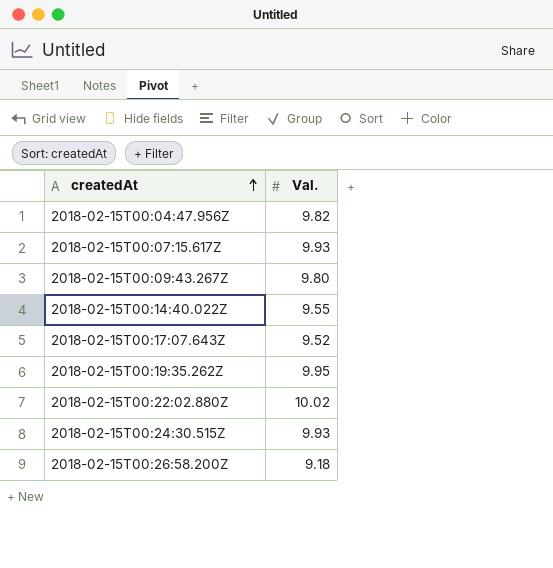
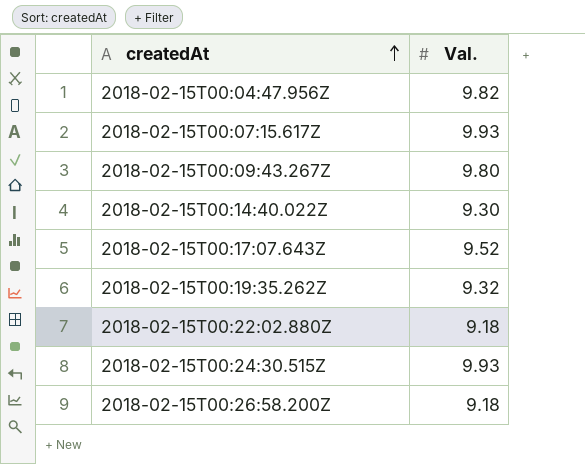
2018-02-15T00:14:40.022Z | Val.: 9.55 -> 9.30
2018-02-15T00:19:35.262Z | Val.: 9.95 -> 9.32
2018-02-15T00:22:02.880Z | Val.: 10.02 -> 9.18

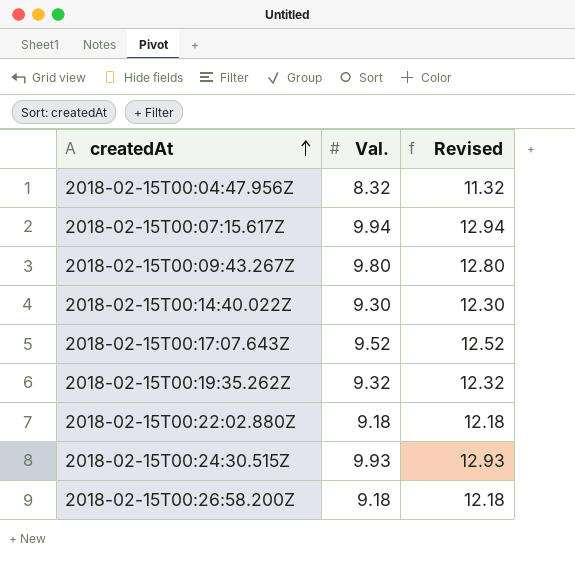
column Revised | formula: none -> [Val.] + 3
2018-02-15T00:04:47.956Z | Val.: 9.82 -> 8.32
2018-02-15T00:07:15.617Z | Val.: 9.93 -> 9.94

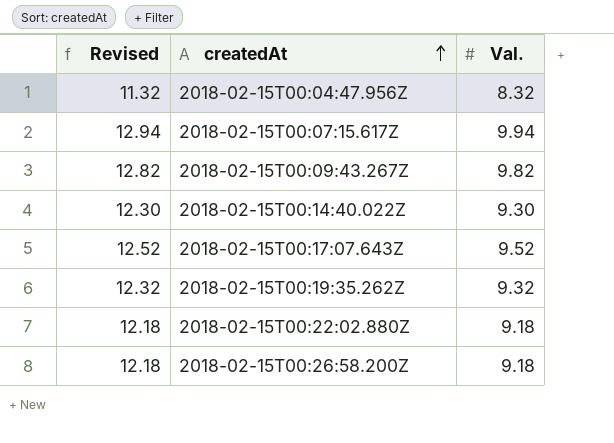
column Revised | position: 3 -> 1
row 2018-02-15T00:24:30.515Z: 9.93 | 12.93 -> none
2018-02-15T00:09:43.267Z | Revised: 12.80 -> 12.82
2018-02-15T00:09:43.267Z | Val.: 9.80 -> 9.82

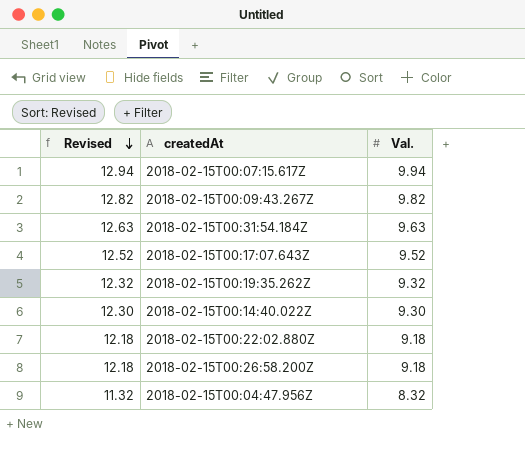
row order: createdAt ascending -> Revised descending
row 2018-02-15T00:31:54.184Z: none -> 12.63 | 9.63

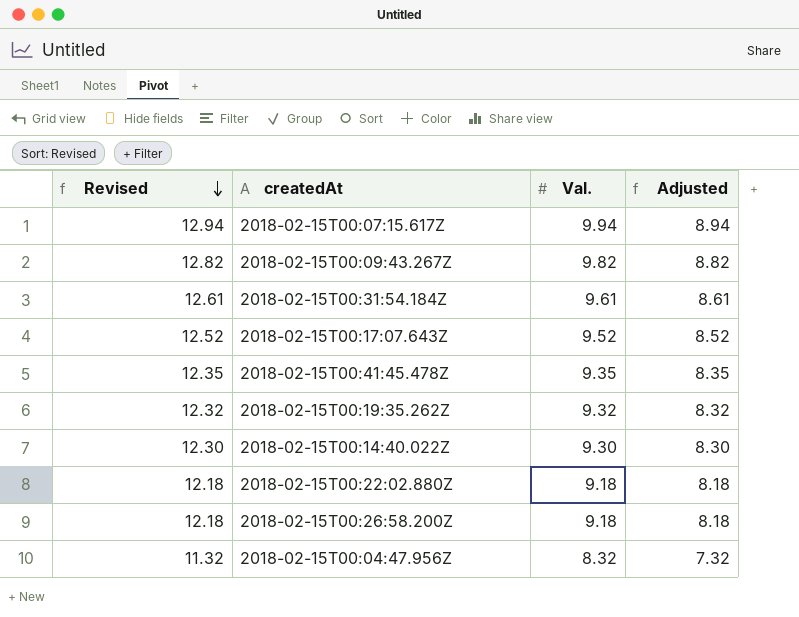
column Adjusted | formula: none -> [Val.] - 1
2018-02-15T00:31:54.184Z | Revised: 12.63 -> 12.61
2018-02-15T00:31:54.184Z | Val.: 9.63 -> 9.61
row 2018-02-15T00:41:45.478Z: none -> 12.35 | 9.35 | 8.35

